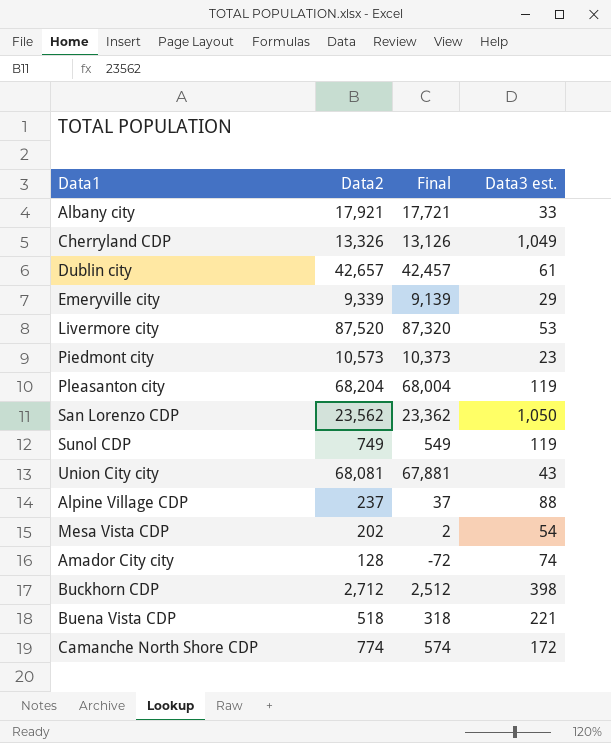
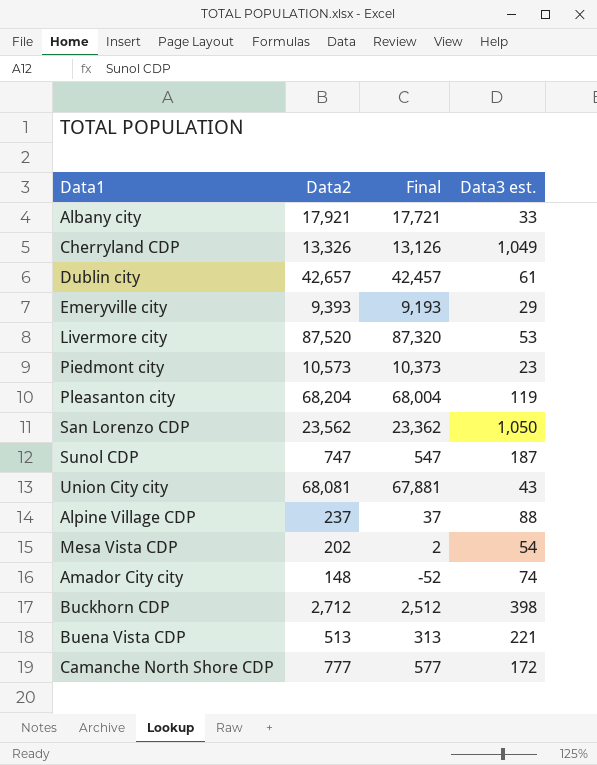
Emeryville city | Data2: 9,339 -> 9,393
Emeryville city | Final: 9,139 -> 9,193
Sunol CDP | Data2: 749 -> 747
Sunol CDP | Final: 549 -> 547
Sunol CDP | Data3 est.: 119 -> 187
Amador City city | Data2: 128 -> 148
Amador City city | Final: -72 -> -52
Buena Vista CDP | Data2: 518 -> 513
Buena Vista CDP | Final: 318 -> 313
Camanche North Shore CDP | Data2: 774 -> 777
Camanche North Shore CDP | Final: 574 -> 577

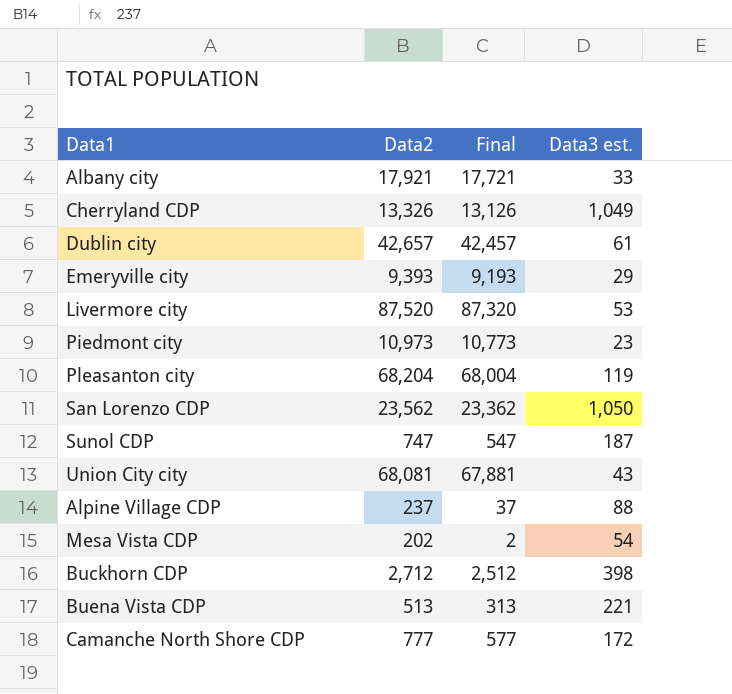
row Amador City city: 148 | -52 | 74 -> none
Piedmont city | Data2: 10,573 -> 10,973
Piedmont city | Final: 10,373 -> 10,773

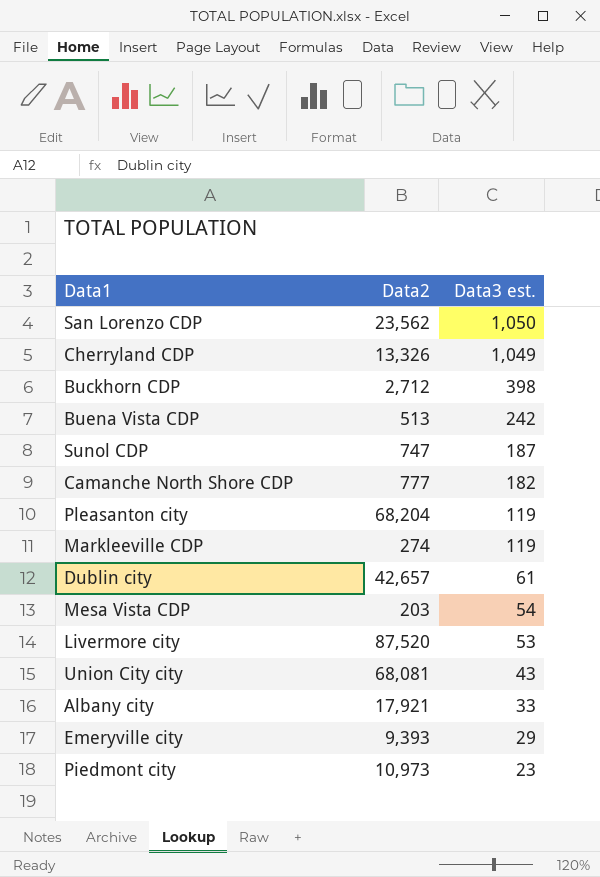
row order: none -> Data3 est. descending
column Final | formula: [Data2] - 200 -> none
row Alpine Village CDP: 237 | 37 | 88 -> none
Buena Vista CDP | Data3 est.: 221 -> 242
Camanche North Shore CDP | Data3 est.: 172 -> 182
row Markleeville CDP: none -> 274 | 119
Mesa Vista CDP | Data2: 202 -> 203

